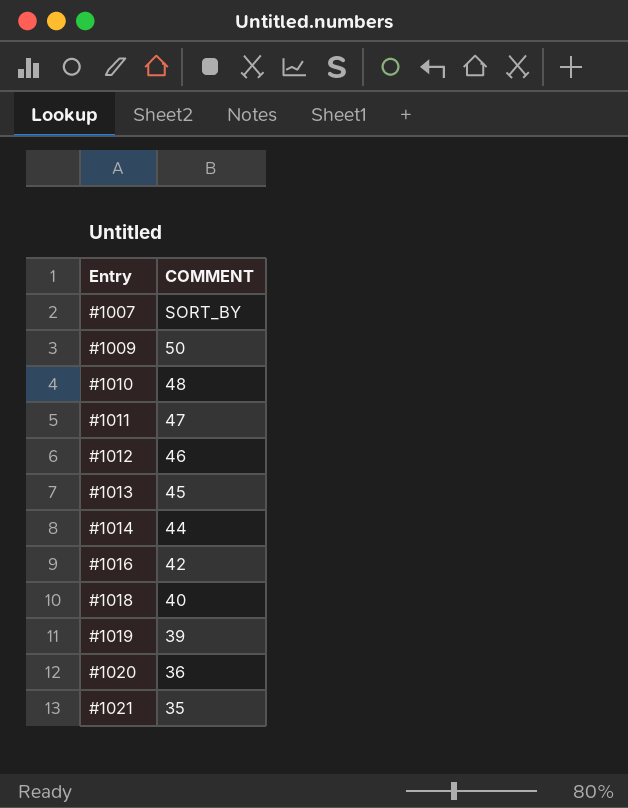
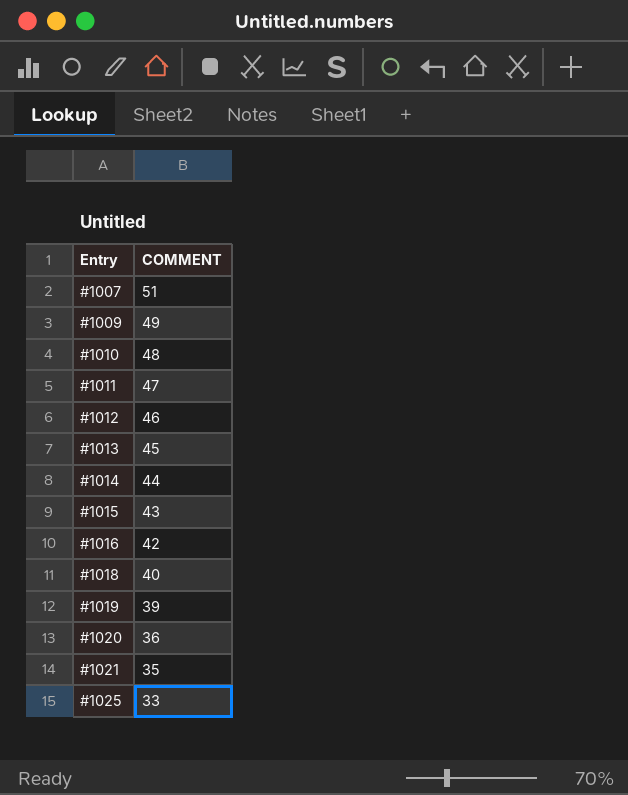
#1007 | COMMENT: SORT_BY -> 51
#1009 | COMMENT: 50 -> 49
row #1015: none -> 43
row #1025: none -> 33

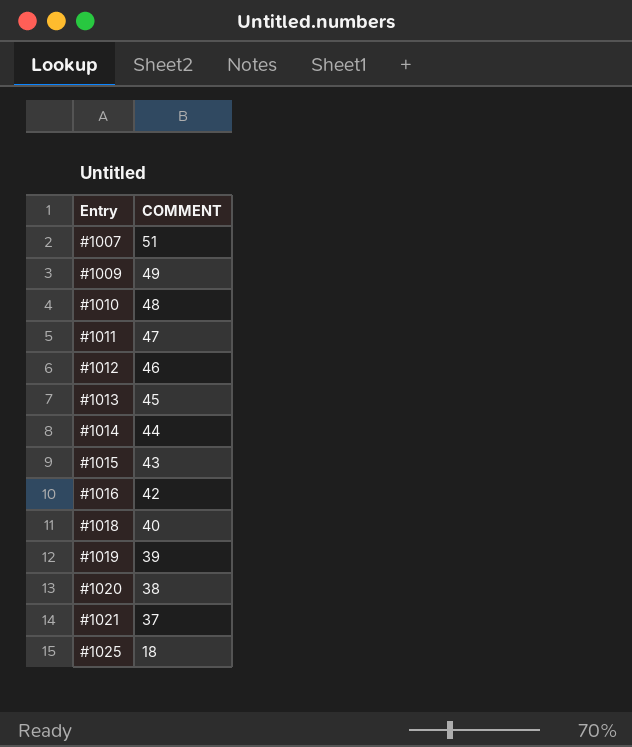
#1020 | COMMENT: 36 -> 38
#1021 | COMMENT: 35 -> 37
#1025 | COMMENT: 33 -> 18

